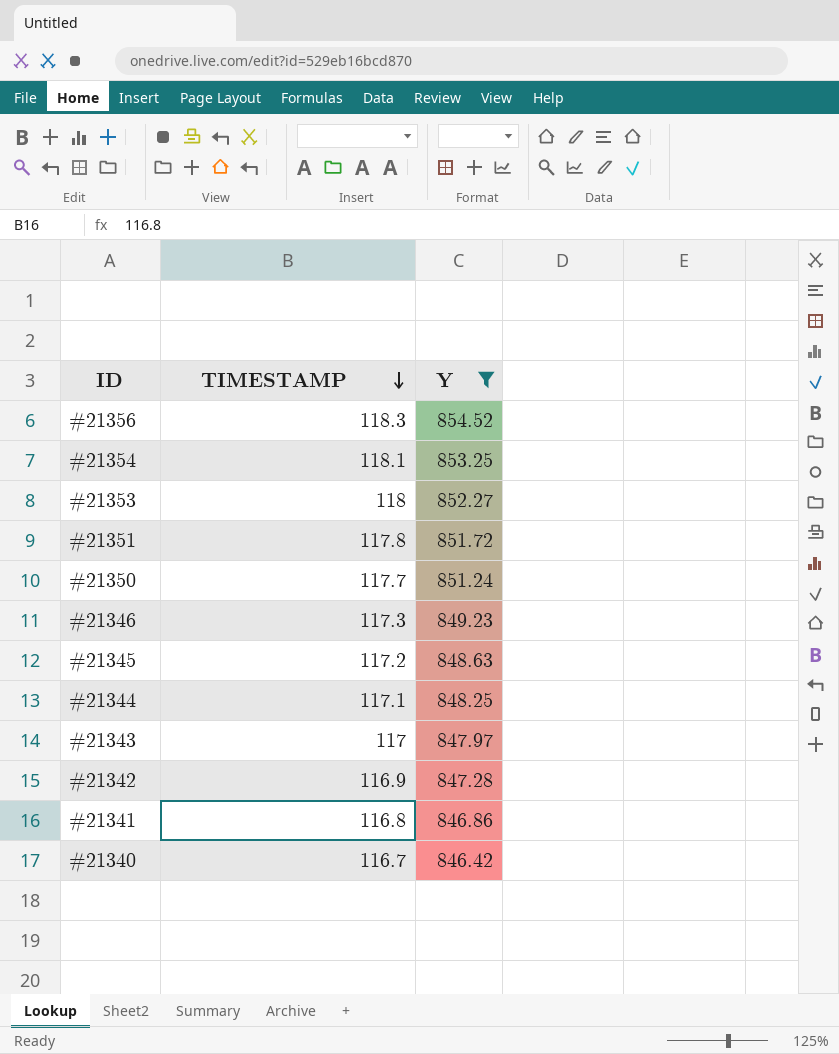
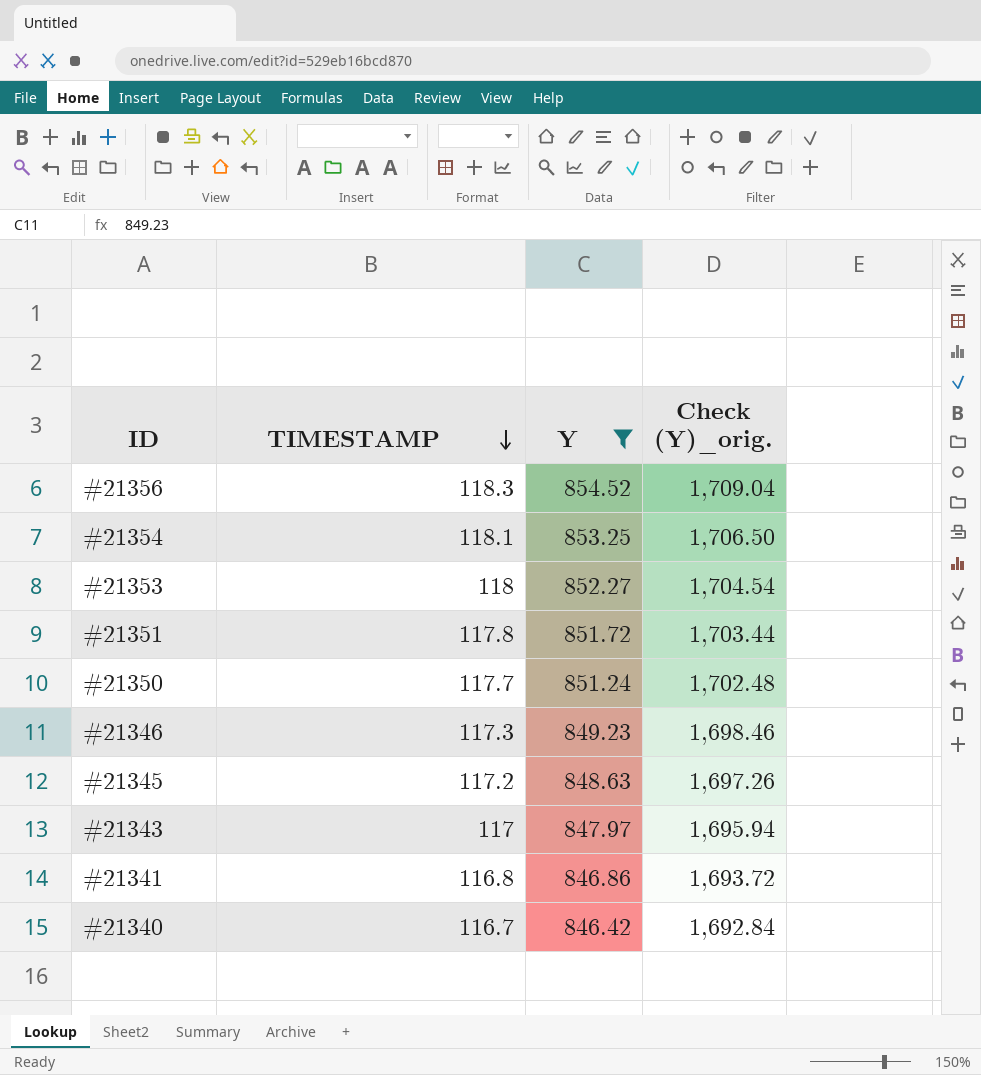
column Check (Y)_orig. | formula: none -> [Y] * 2
row #21344: 117.1 | 848.25 -> none
row #21342: 116.9 | 847.28 -> none

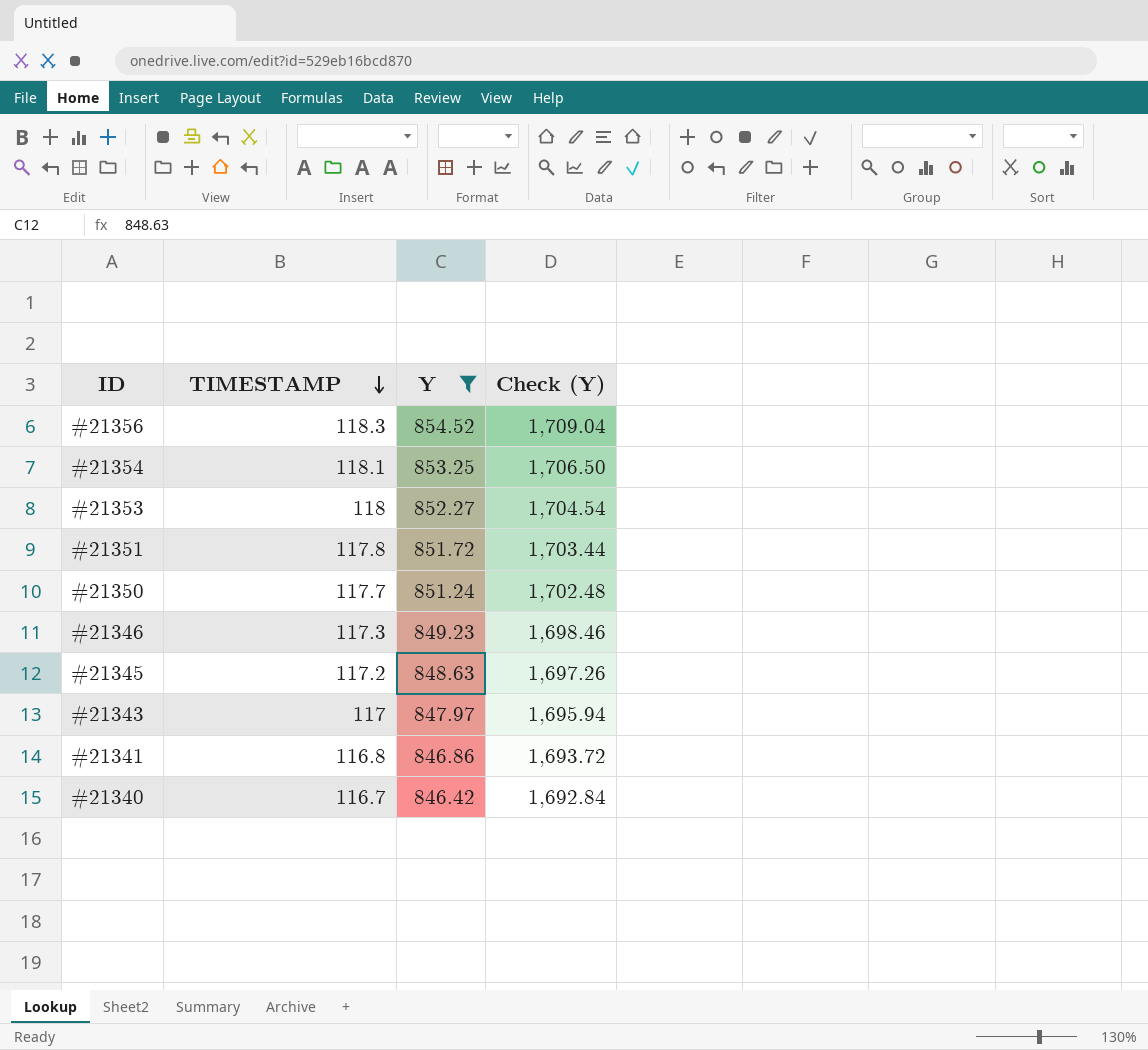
column name: Check (Y)_orig. -> Check (Y)

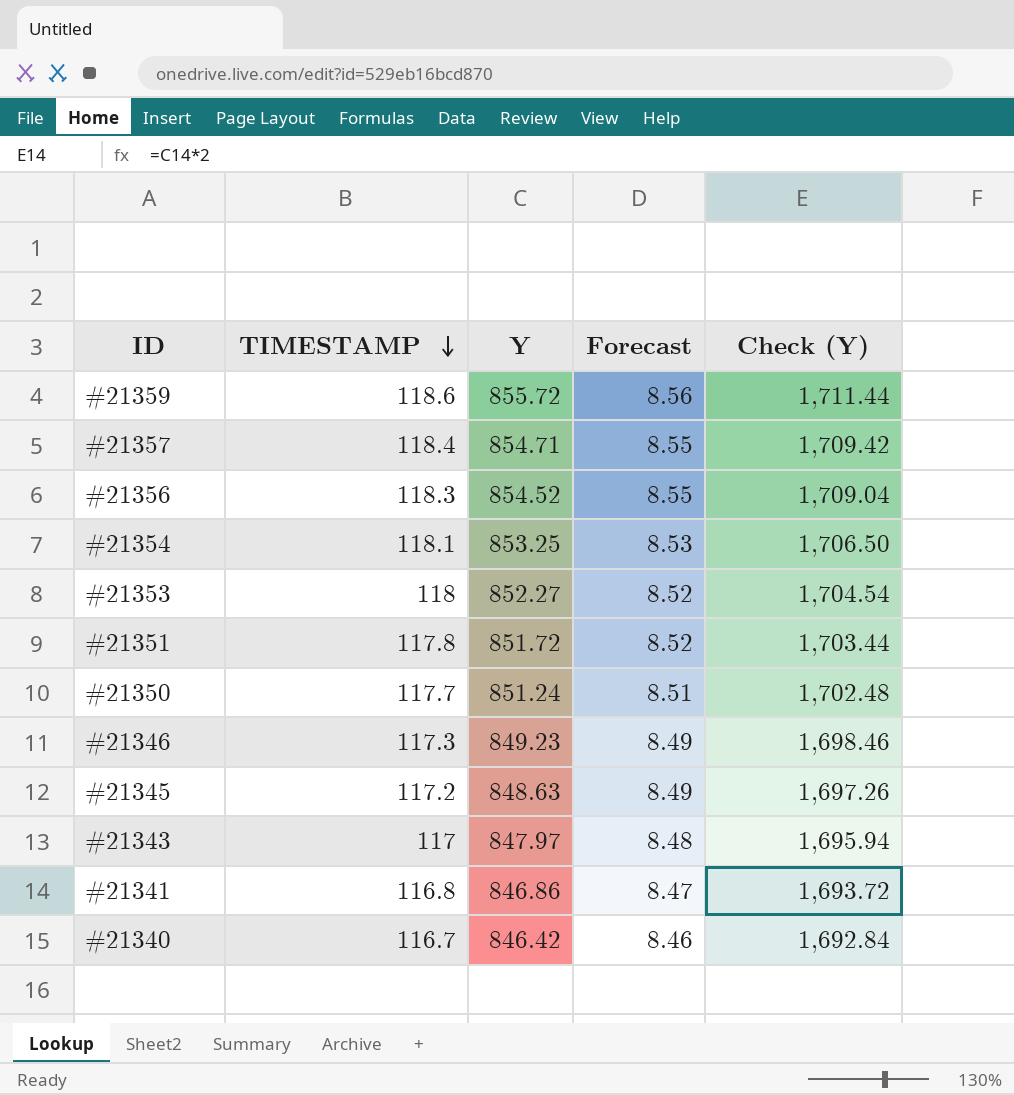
filter: Y <= 854.52 -> none
column Forecast | formula: none -> [Y] * 0.01

